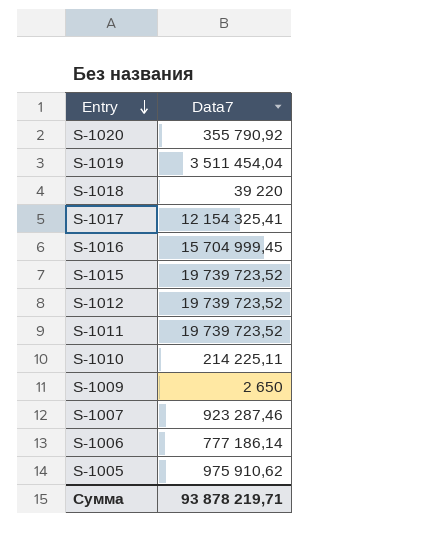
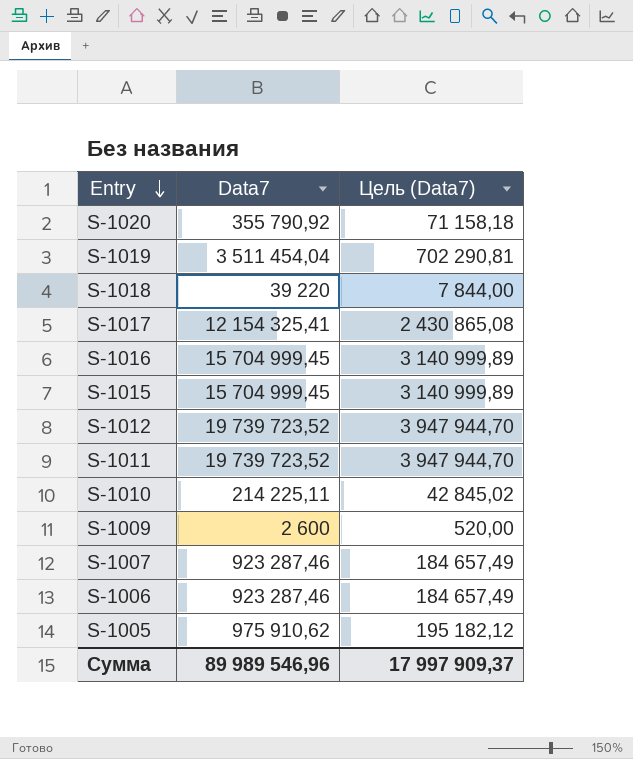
column Цель (Data7) | formula: none -> [Data7] * 0,2
S-1015 | Data7: 19 739 723,52 -> 15 704 999,45
S-1009 | Data7: 2 650 -> 2 600
S-1006 | Data7: 777 186,14 -> 923 287,46
Сумма | Data7: 93 878 219,71 -> 89 989 546,96

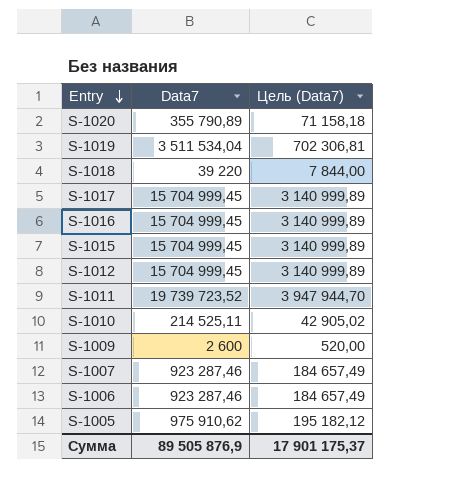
S-1020 | Data7: 355 790,92 -> 355 790,89
S-1019 | Data7: 3 511 454,04 -> 3 511 534,04
S-1019 | Цель (Data7): 702 290,81 -> 702 306,81
S-1017 | Data7: 12 154 325,41 -> 15 704 999,45
S-1017 | Цель (Data7): 2 430 865,08 -> 3 140 999,89
S-1012 | Data7: 19 739 723,52 -> 15 704 999,45
S-1012 | Цель (Data7): 3 947 944,70 -> 3 140 999,89
S-1010 | Data7: 214 225,11 -> 214 525,11
S-1010 | Цель (Data7): 42 845,02 -> 42 905,02
Сумма | Data7: 89 989 546,96 -> 89 505 876,9
Сумма | Цель (Data7): 17 997 909,37 -> 17 901 175,37

